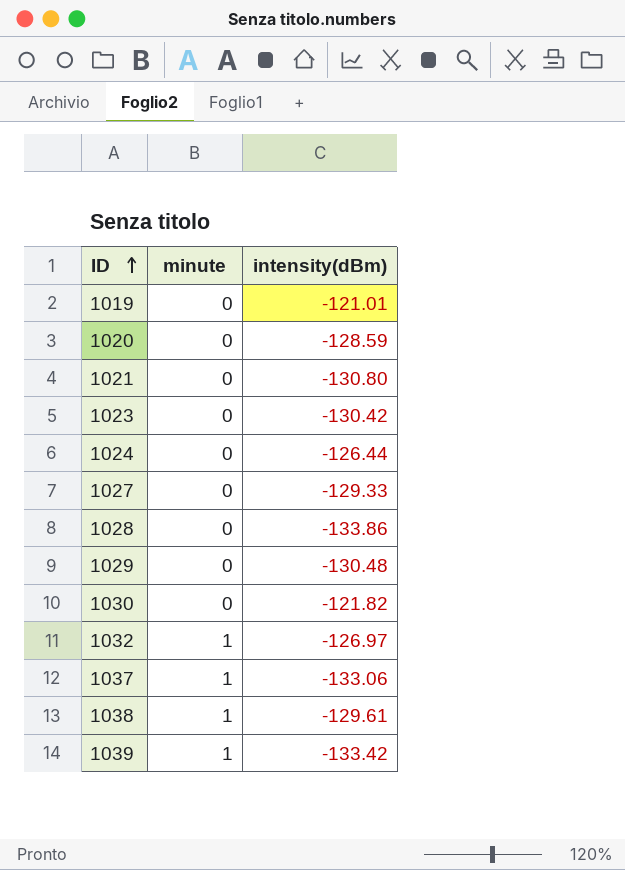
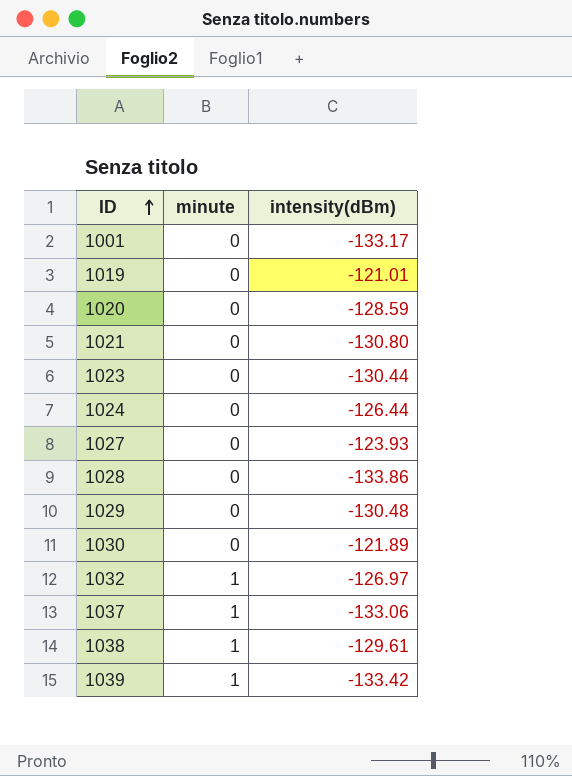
row 1001: none -> 0 | -133.17
1023 | intensity(dBm): -130.42 -> -130.44
1027 | intensity(dBm): -129.33 -> -123.93
1030 | intensity(dBm): -121.82 -> -121.89

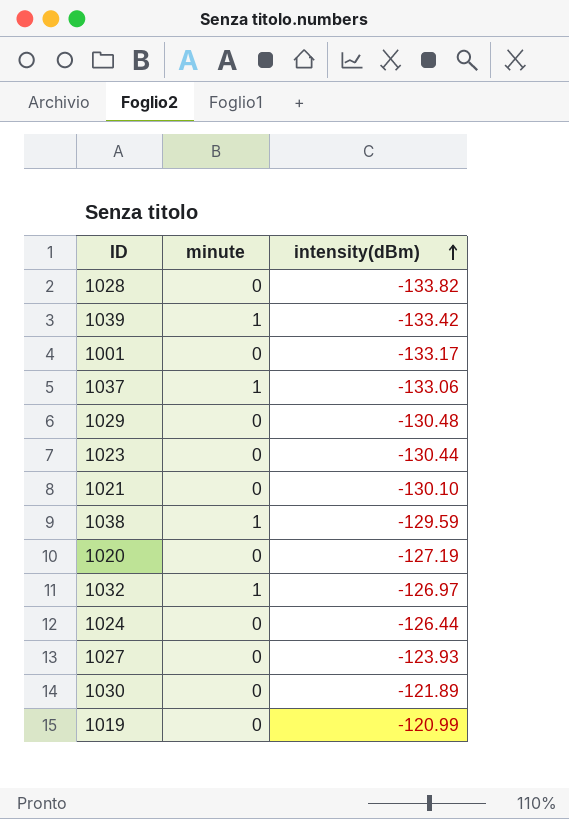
row order: ID ascending -> intensity(dBm) ascending
1028 | intensity(dBm): -133.86 -> -133.82
1021 | intensity(dBm): -130.80 -> -130.10
1038 | intensity(dBm): -129.61 -> -129.59
1020 | intensity(dBm): -128.59 -> -127.19
1019 | intensity(dBm): -121.01 -> -120.99

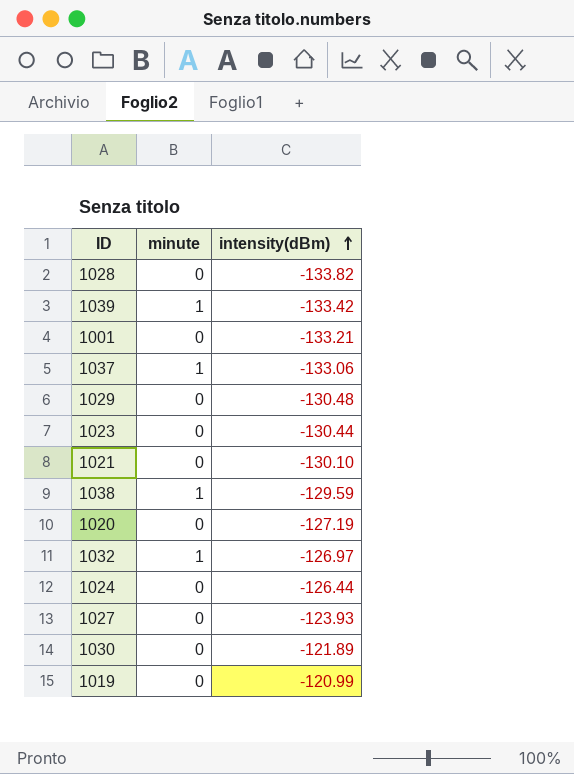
1001 | intensity(dBm): -133.17 -> -133.21

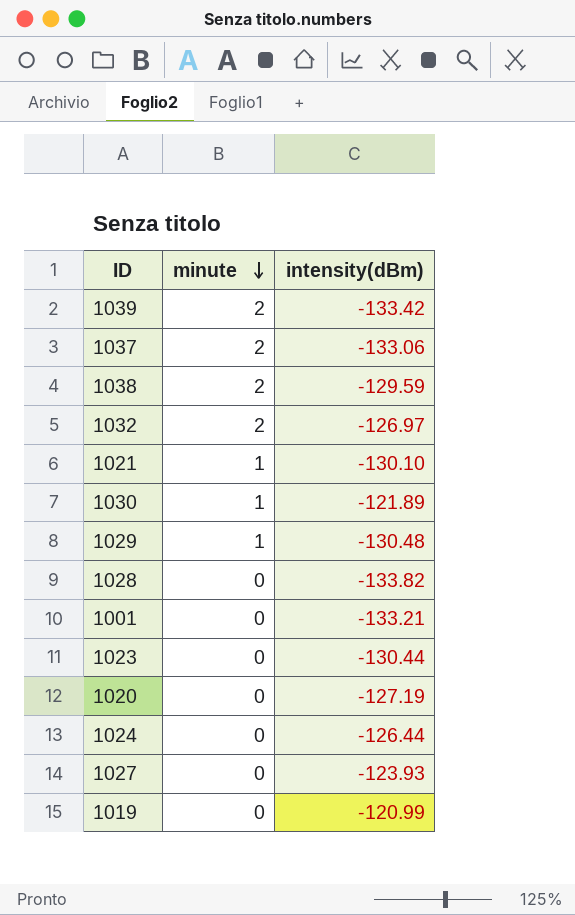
row order: intensity(dBm) ascending -> minute descending
1039 | minute: 1 -> 2
1037 | minute: 1 -> 2
1038 | minute: 1 -> 2
1032 | minute: 1 -> 2
1021 | minute: 0 -> 1
1030 | minute: 0 -> 1
1029 | minute: 0 -> 1

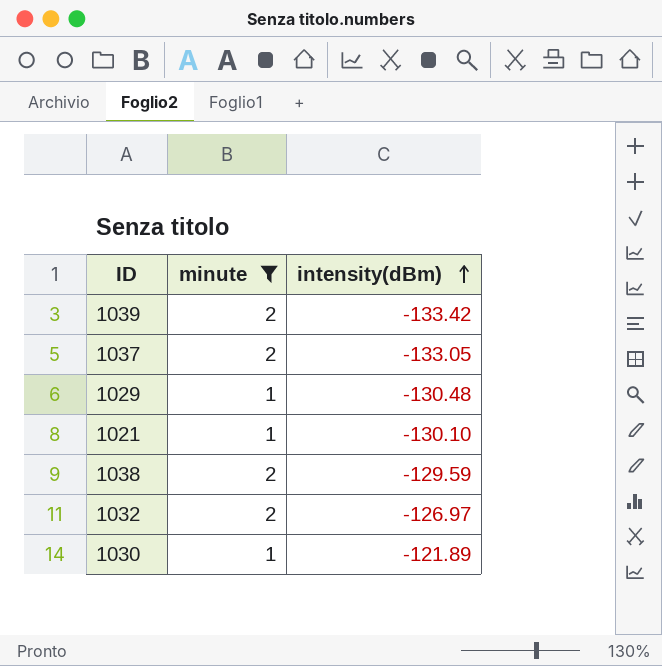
filter: none -> minute != 0
row order: minute descending -> intensity(dBm) ascending
1037 | intensity(dBm): -133.06 -> -133.05

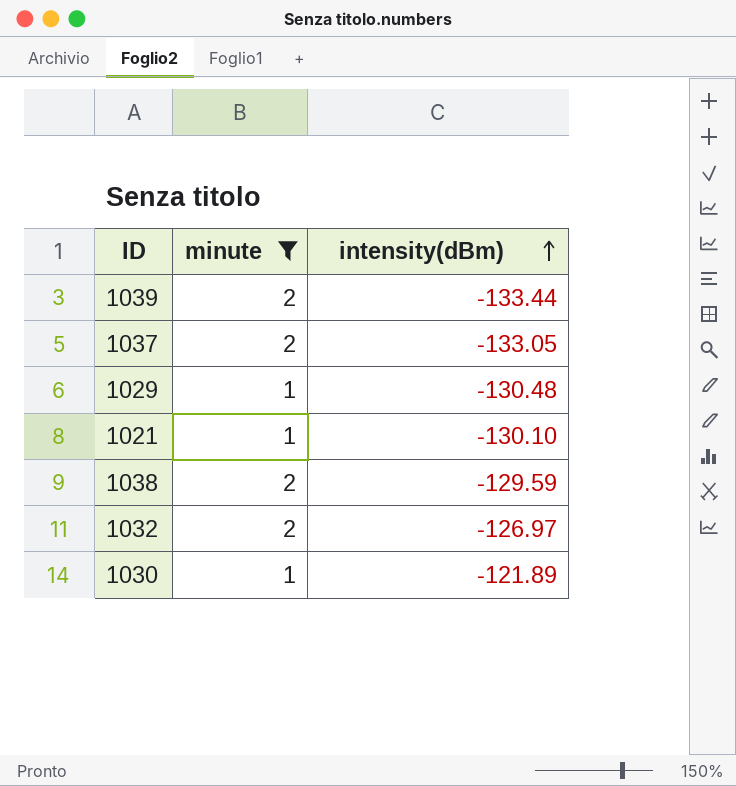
1039 | intensity(dBm): -133.42 -> -133.44

